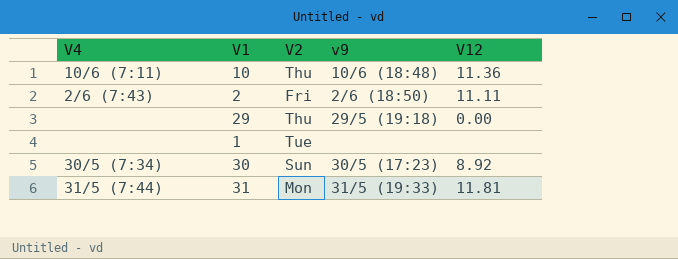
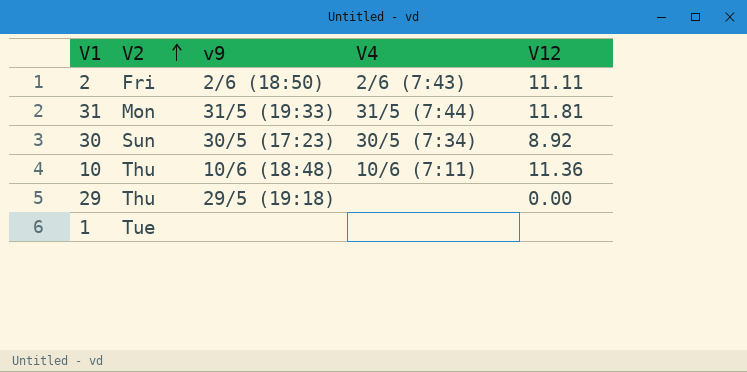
row order: none -> V2 ascending
column V4 | position: 1 -> 4

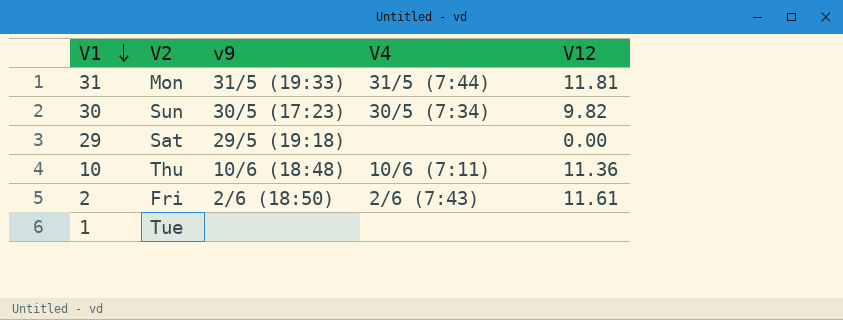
row order: V2 ascending -> V1 descending
30 | V12: 8.92 -> 9.82
29 | V2: Thu -> Sat
2 | V12: 11.11 -> 11.61

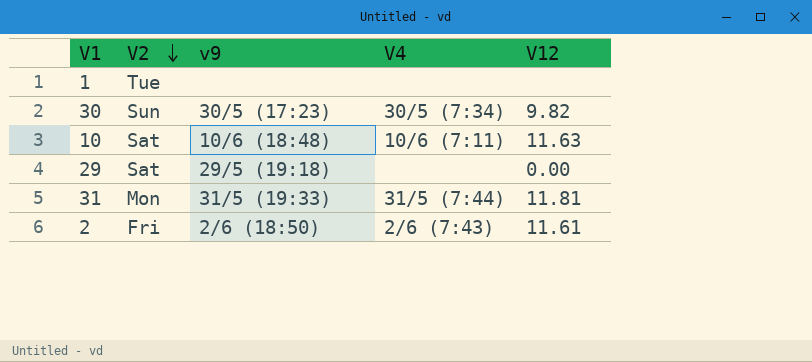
row order: V1 descending -> V2 descending
10 | V2: Thu -> Sat
10 | V12: 11.36 -> 11.63

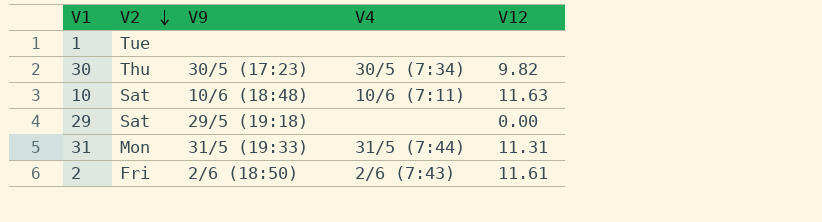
column name: v9 -> V9
30 | V2: Sun -> Thu
31 | V12: 11.81 -> 11.31

